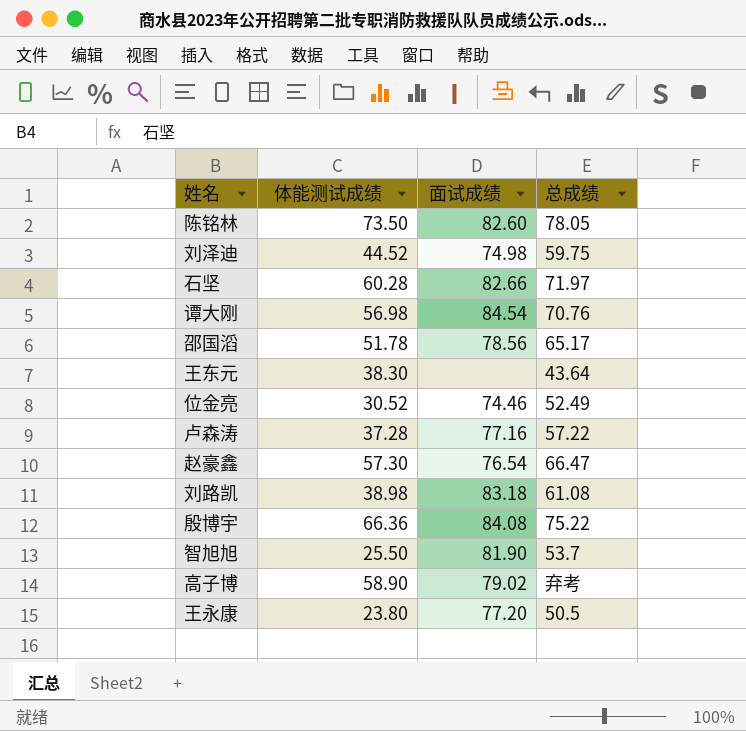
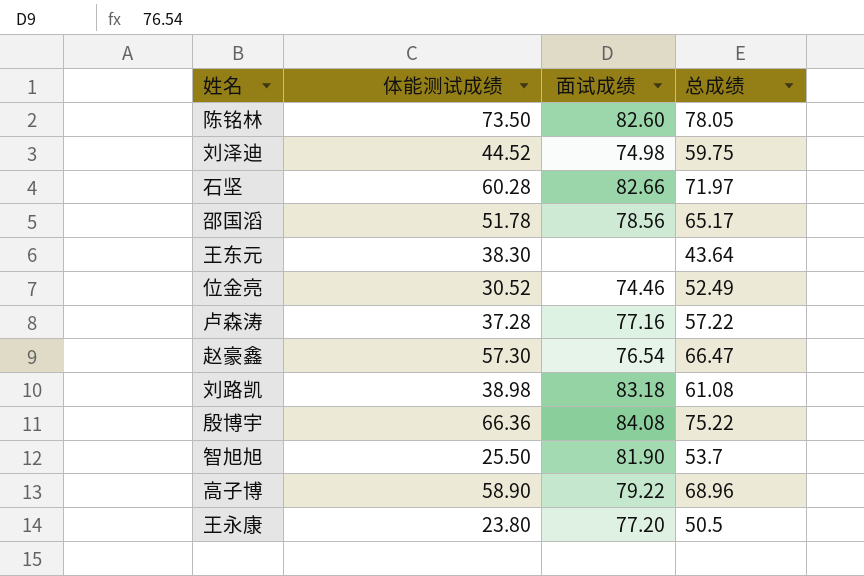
row 谭大刚: 56.98 | 84.54 | 70.76 -> none
高子博 | 面试成绩: 79.02 -> 79.22
高子博 | 总成绩: 弃考 -> 68.96

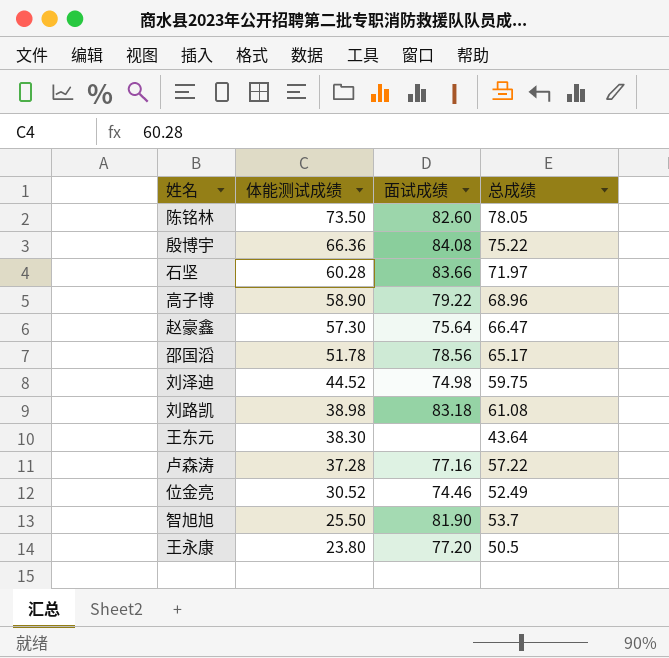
row order: none -> 体能测试成绩 descending
石坚 | 面试成绩: 82.66 -> 83.66
赵豪鑫 | 面试成绩: 76.54 -> 75.64

